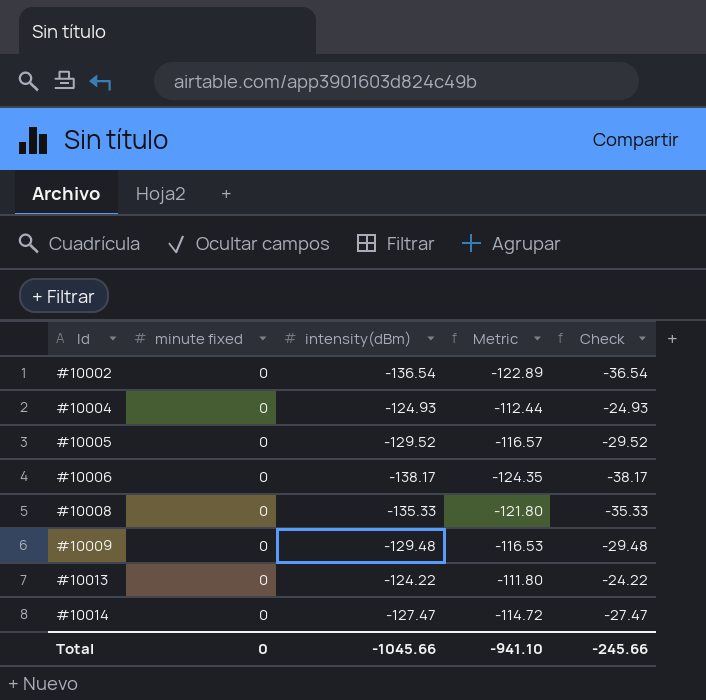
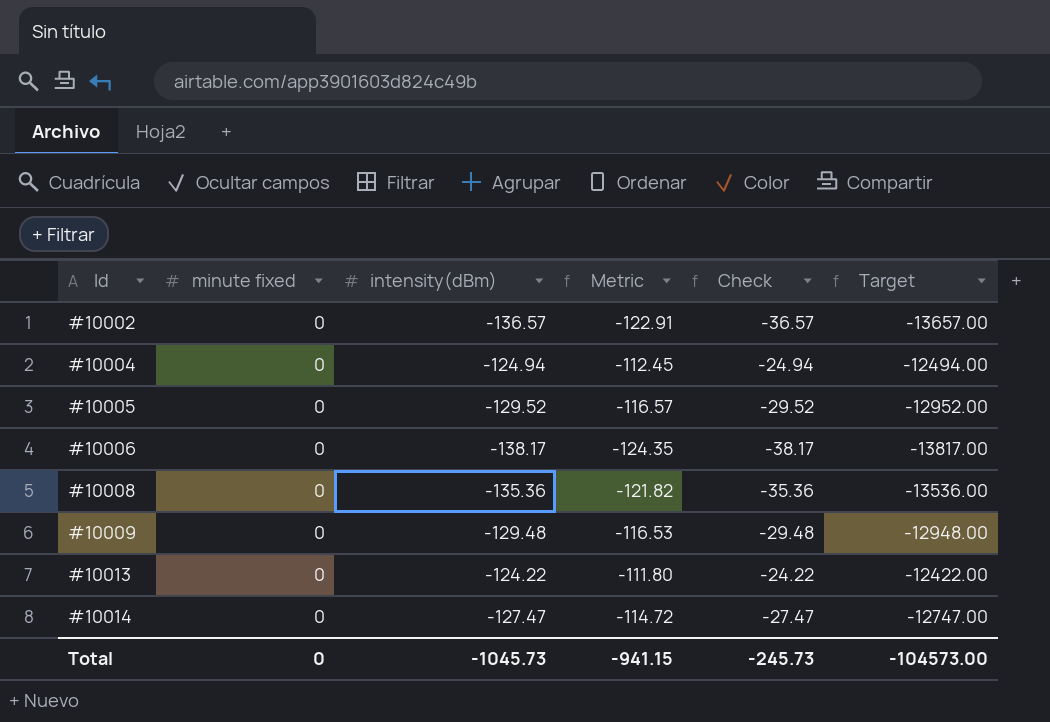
column Target | formula: none -> [intensity(dBm)] * 100
#10002 | intensity(dBm): -136.54 -> -136.57
#10002 | Metric: -122.89 -> -122.91
#10002 | Check: -36.54 -> -36.57
#10004 | intensity(dBm): -124.93 -> -124.94
#10004 | Metric: -112.44 -> -112.45
#10004 | Check: -24.93 -> -24.94
#10008 | intensity(dBm): -135.33 -> -135.36
#10008 | Metric: -121.80 -> -121.82
#10008 | Check: -35.33 -> -35.36
Total | intensity(dBm): -1045.66 -> -1045.73
Total | Metric: -941.10 -> -941.15
Total | Check: -245.66 -> -245.73

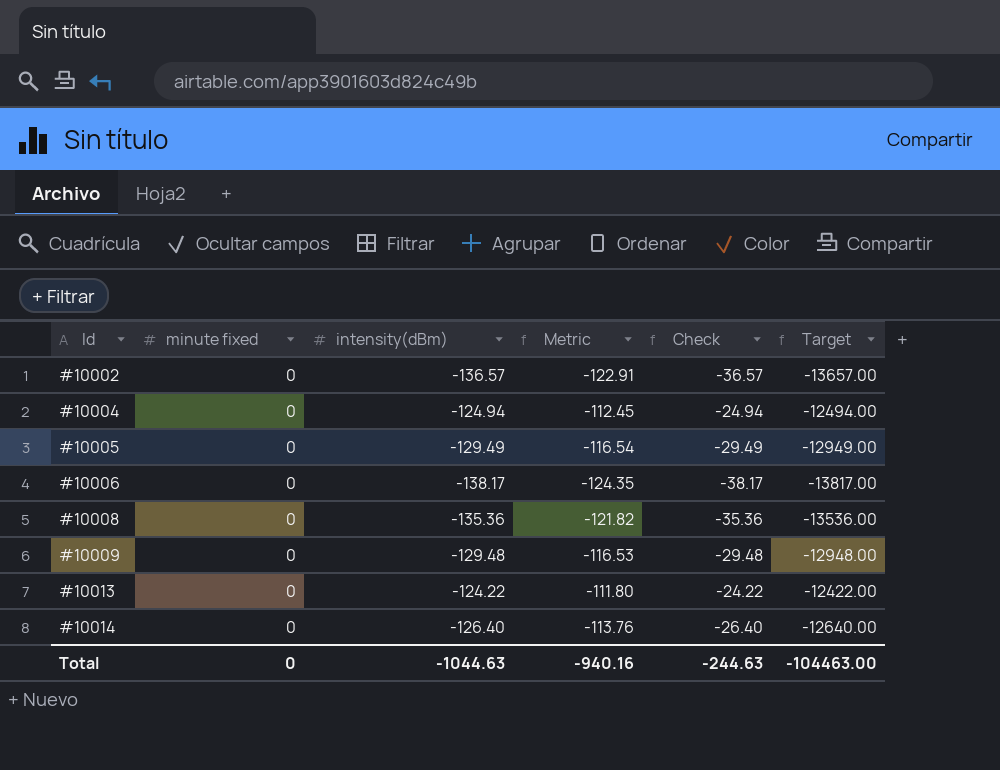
#10005 | intensity(dBm): -129.52 -> -129.49
#10005 | Metric: -116.57 -> -116.54
#10005 | Check: -29.52 -> -29.49
#10005 | Target: -12952.00 -> -12949.00
#10014 | intensity(dBm): -127.47 -> -126.40
#10014 | Metric: -114.72 -> -113.76
#10014 | Check: -27.47 -> -26.40
#10014 | Target: -12747.00 -> -12640.00
Total | intensity(dBm): -1045.73 -> -1044.63
Total | Metric: -941.15 -> -940.16
Total | Check: -245.73 -> -244.63
Total | Target: -104573.00 -> -104463.00

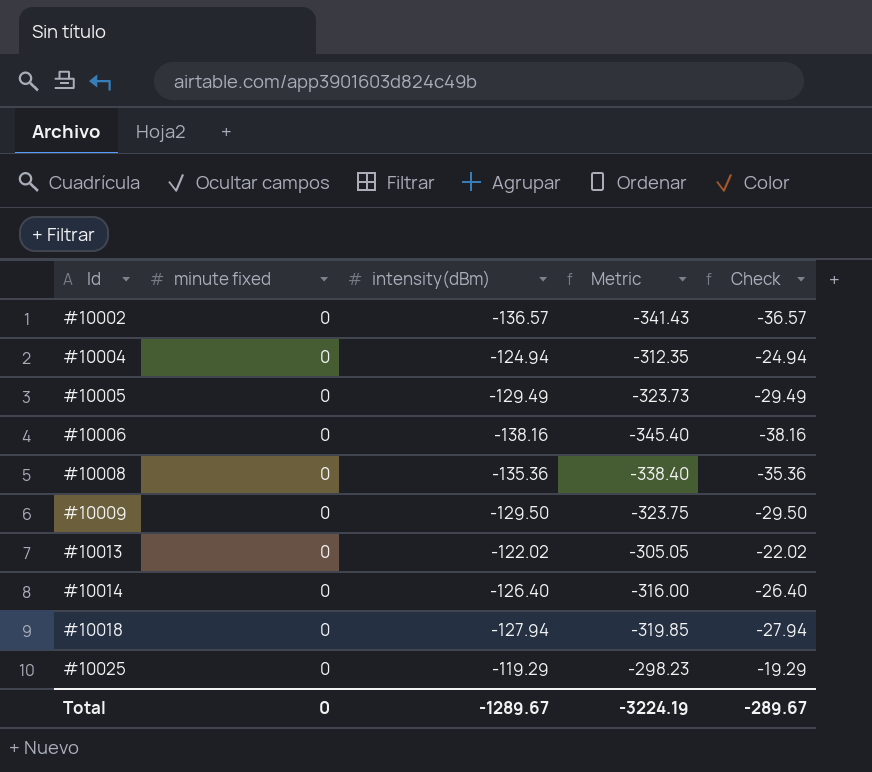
column Target | formula: [intensity(dBm)] * 100 -> none
column Metric | formula: [intensity(dBm)] * 0.9 -> [intensity(dBm)] * 2.5
#10006 | intensity(dBm): -138.17 -> -138.16
#10006 | Check: -38.17 -> -38.16
#10009 | intensity(dBm): -129.48 -> -129.50
#10009 | Check: -29.48 -> -29.50
#10013 | intensity(dBm): -124.22 -> -122.02
#10013 | Check: -24.22 -> -22.02
row #10018: none -> 0 | -127.94 | -319.85 | -27.94
row #10025: none -> 0 | -119.29 | -298.23 | -19.29
Total | intensity(dBm): -1044.63 -> -1289.67
Total | Metric: -940.16 -> -3224.19
Total | Check: -244.63 -> -289.67

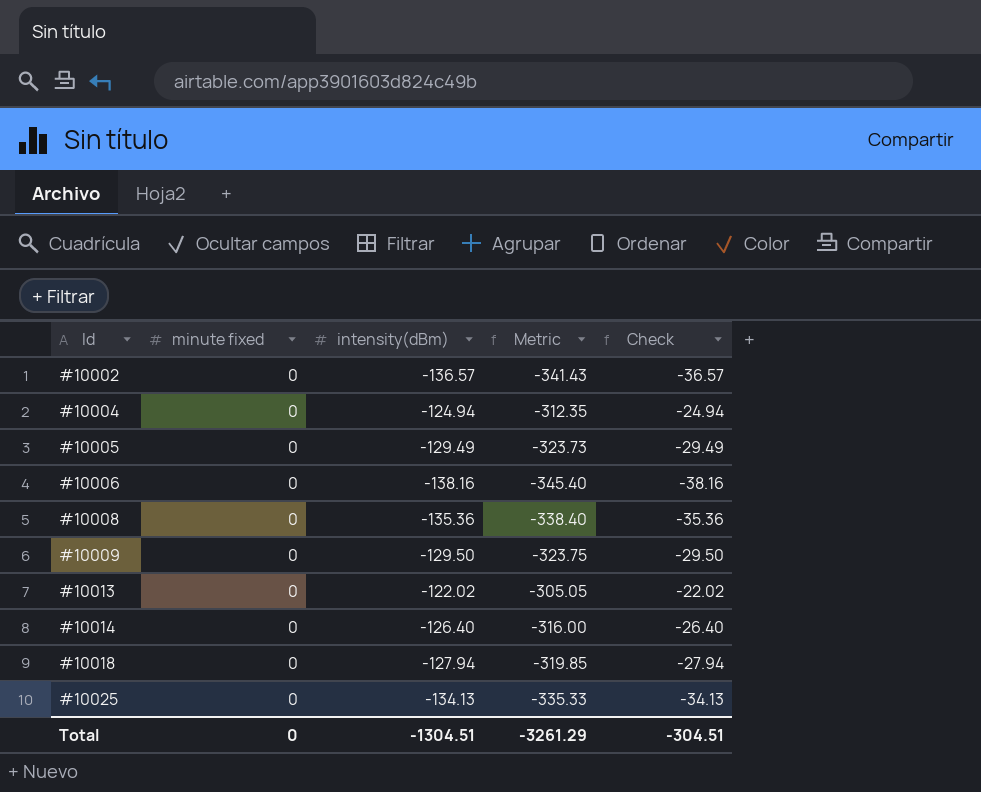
#10025 | intensity(dBm): -119.29 -> -134.13
#10025 | Metric: -298.23 -> -335.33
#10025 | Check: -19.29 -> -34.13
Total | intensity(dBm): -1289.67 -> -1304.51
Total | Metric: -3224.19 -> -3261.29
Total | Check: -289.67 -> -304.51

